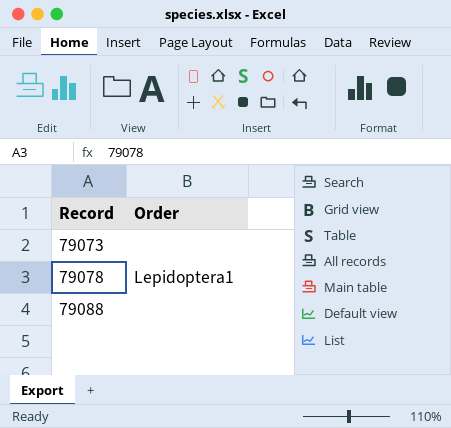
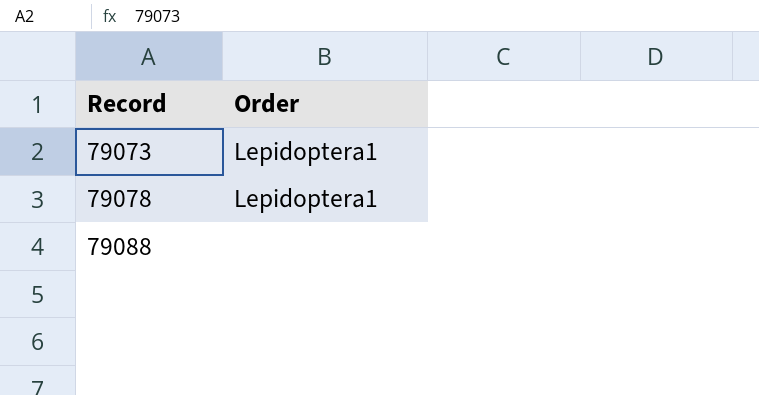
79073 | Order: none -> Lepidoptera1

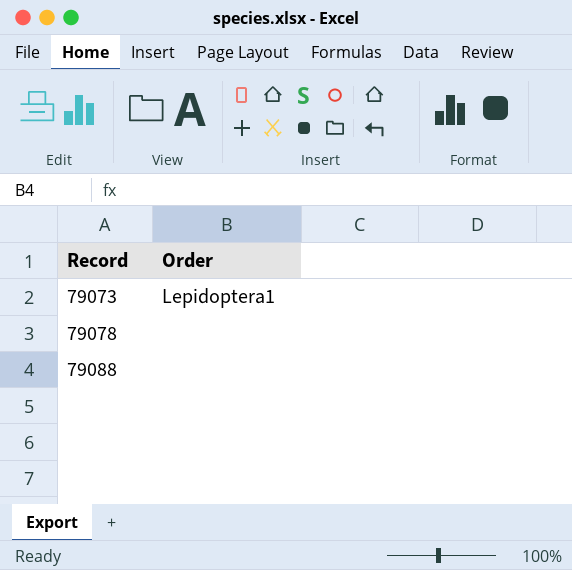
79078 | Order: Lepidoptera1 -> none

